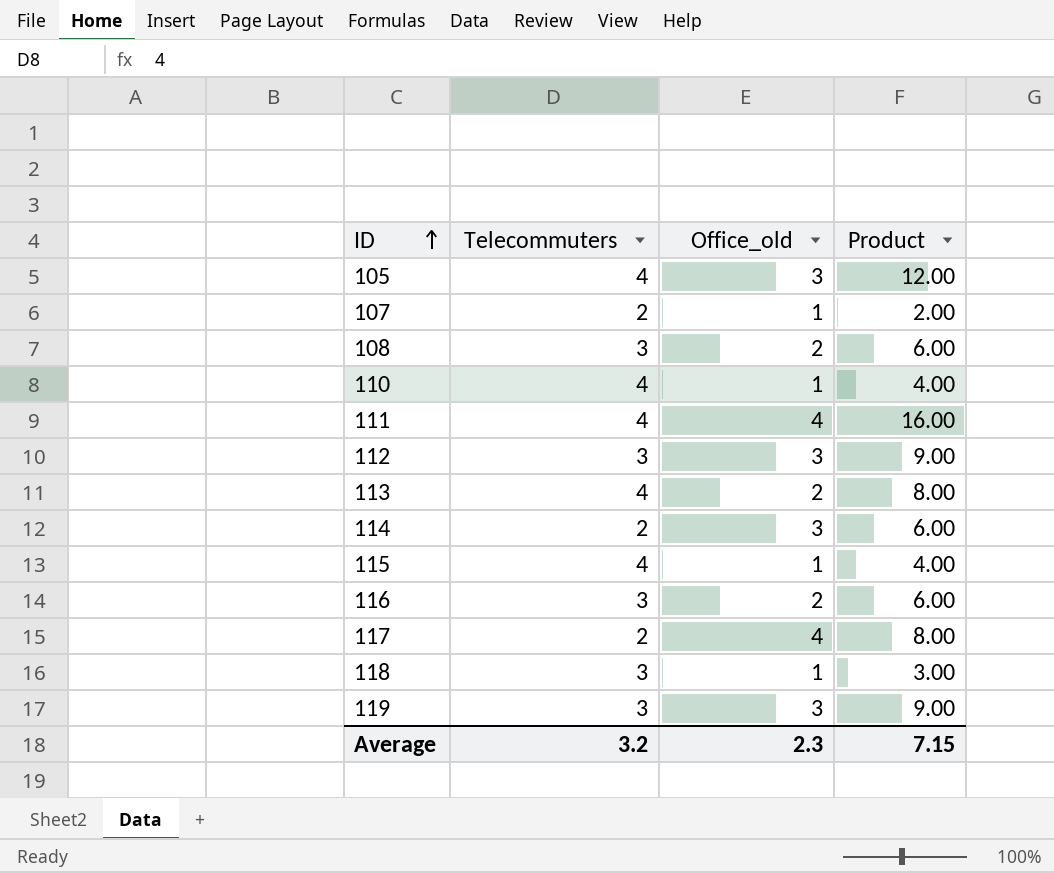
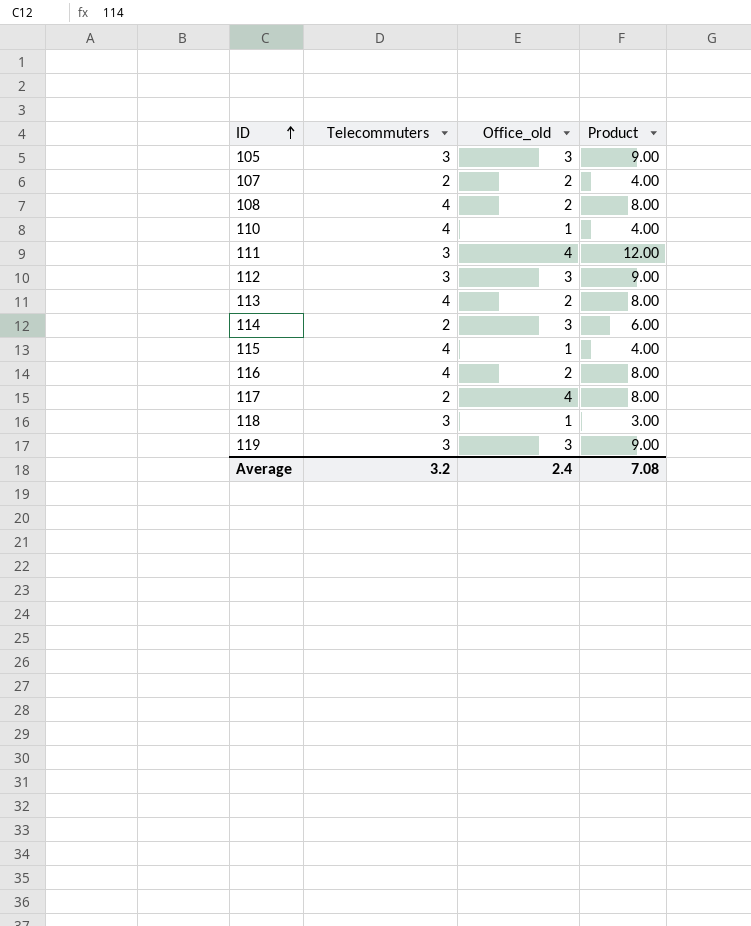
105 | Telecommuters: 4 -> 3
105 | Product: 12.00 -> 9.00
107 | Office_old: 1 -> 2
107 | Product: 2.00 -> 4.00
108 | Telecommuters: 3 -> 4
108 | Product: 6.00 -> 8.00
111 | Telecommuters: 4 -> 3
111 | Product: 16.00 -> 12.00
116 | Telecommuters: 3 -> 4
116 | Product: 6.00 -> 8.00
Average | Office_old: 2.3 -> 2.4
Average | Product: 7.15 -> 7.08

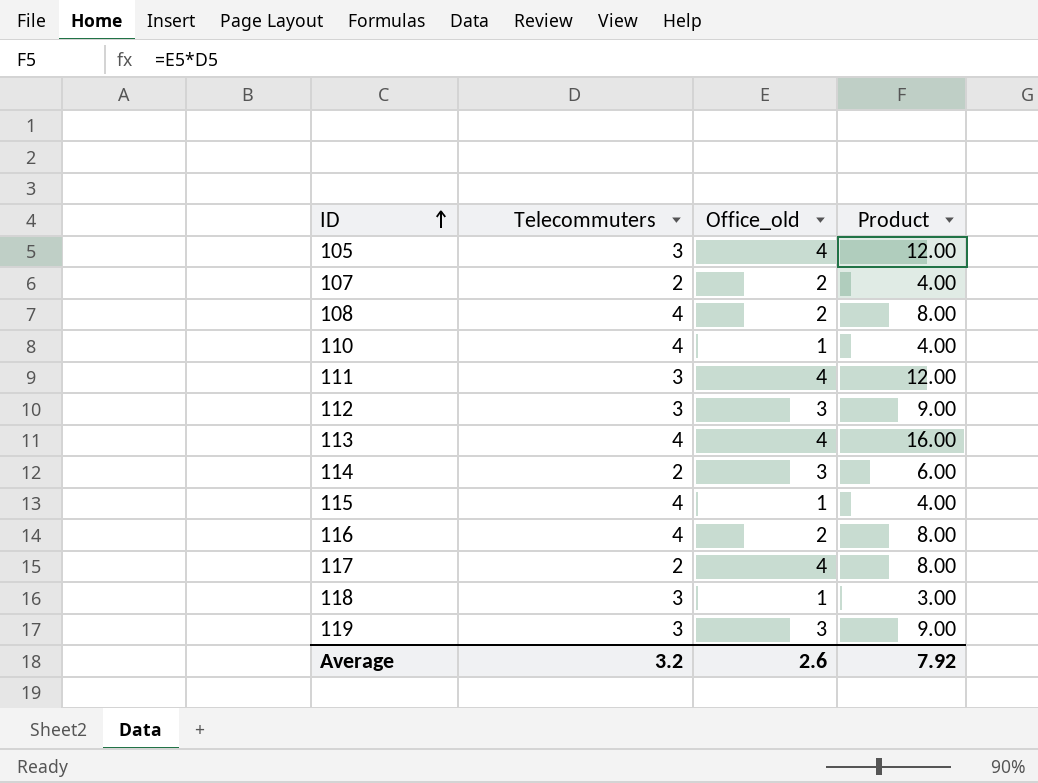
105 | Office_old: 3 -> 4
105 | Product: 9.00 -> 12.00
113 | Office_old: 2 -> 4
113 | Product: 8.00 -> 16.00
Average | Office_old: 2.4 -> 2.6
Average | Product: 7.08 -> 7.92

